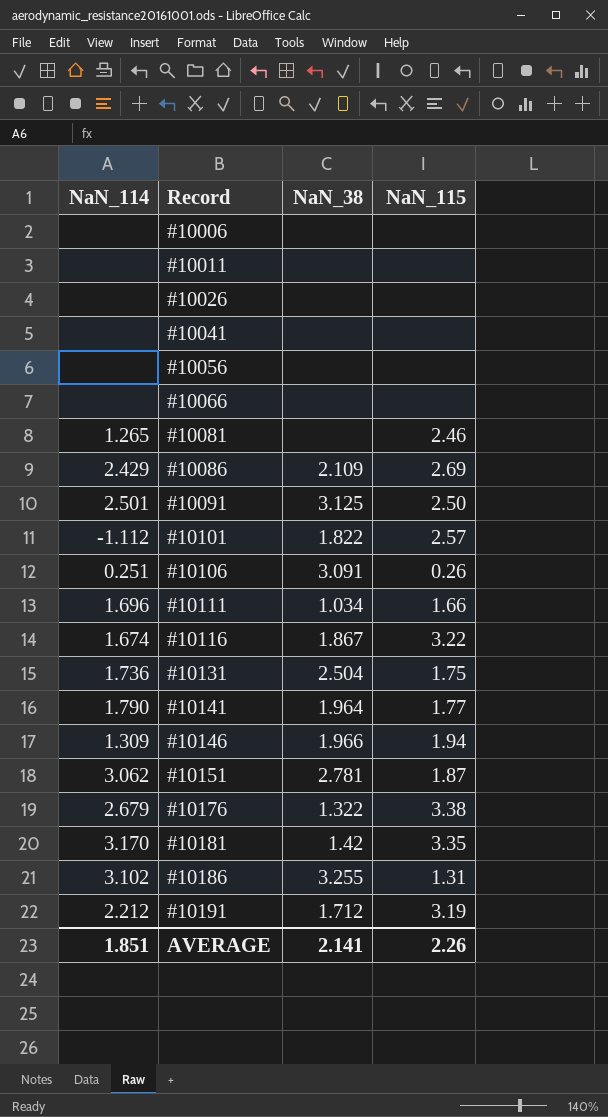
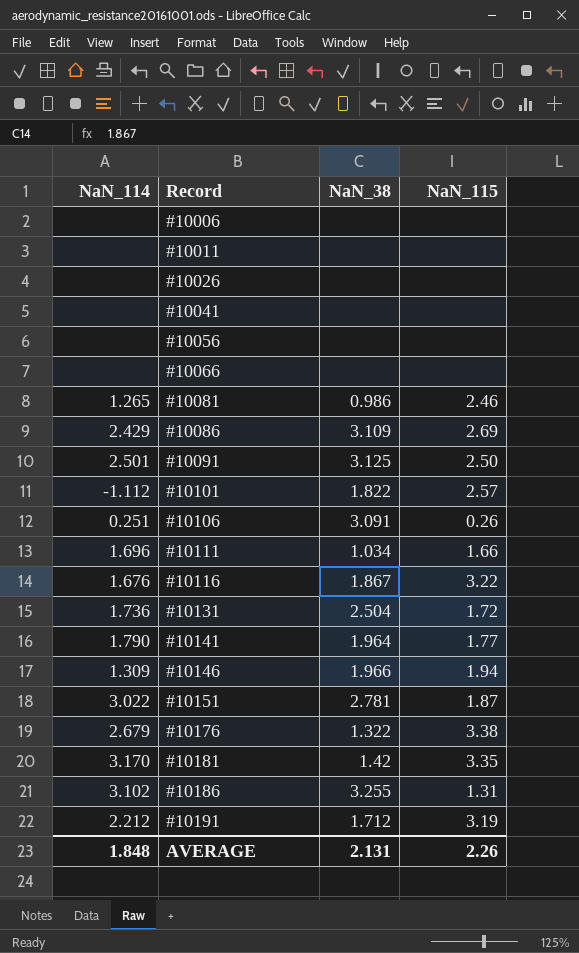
#10081 | NaN_38: none -> 0.986
#10086 | NaN_38: 2.109 -> 3.109
#10116 | NaN_114: 1.674 -> 1.676
#10131 | NaN_115: 1.75 -> 1.72
#10151 | NaN_114: 3.062 -> 3.022
AVERAGE | NaN_114: 1.851 -> 1.848
AVERAGE | NaN_38: 2.141 -> 2.131

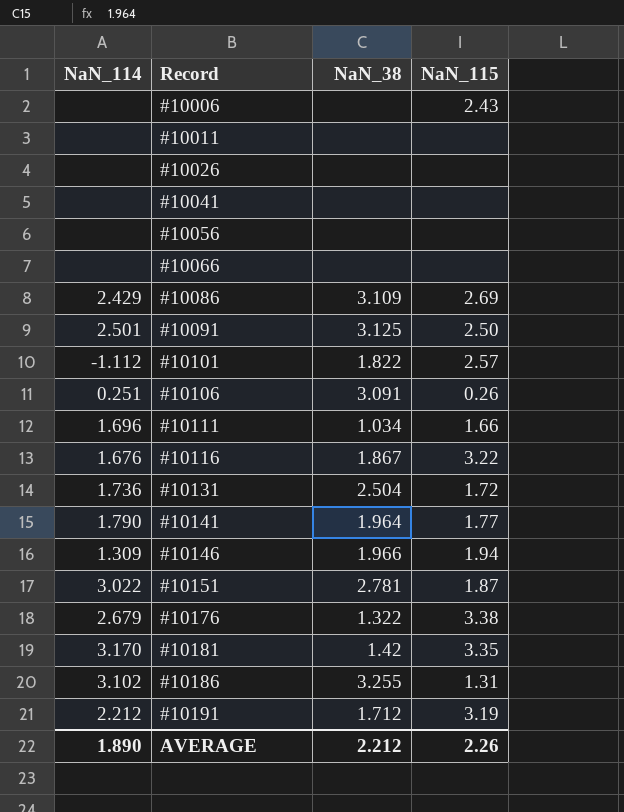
row #10081: 1.265 | 0.986 | 2.46 -> none
#10006 | NaN_115: none -> 2.43
AVERAGE | NaN_114: 1.848 -> 1.890
AVERAGE | NaN_38: 2.131 -> 2.212

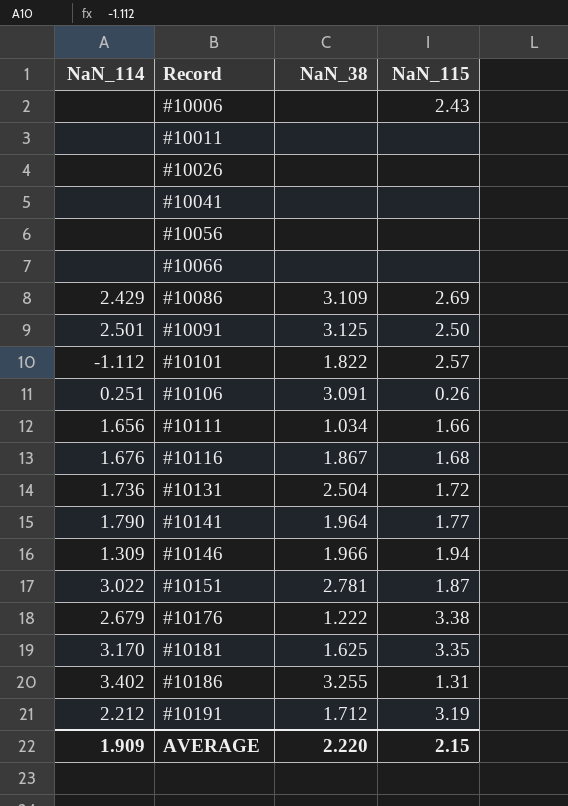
#10111 | NaN_114: 1.696 -> 1.656
#10116 | NaN_115: 3.22 -> 1.68
#10176 | NaN_38: 1.322 -> 1.222
#10181 | NaN_38: 1.42 -> 1.625
#10186 | NaN_114: 3.102 -> 3.402
AVERAGE | NaN_114: 1.890 -> 1.909
AVERAGE | NaN_38: 2.212 -> 2.220
AVERAGE | NaN_115: 2.26 -> 2.15

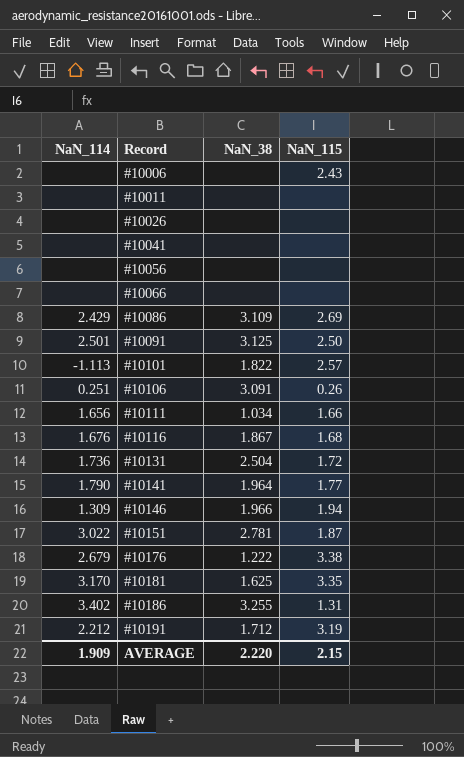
#10101 | NaN_114: -1.112 -> -1.113

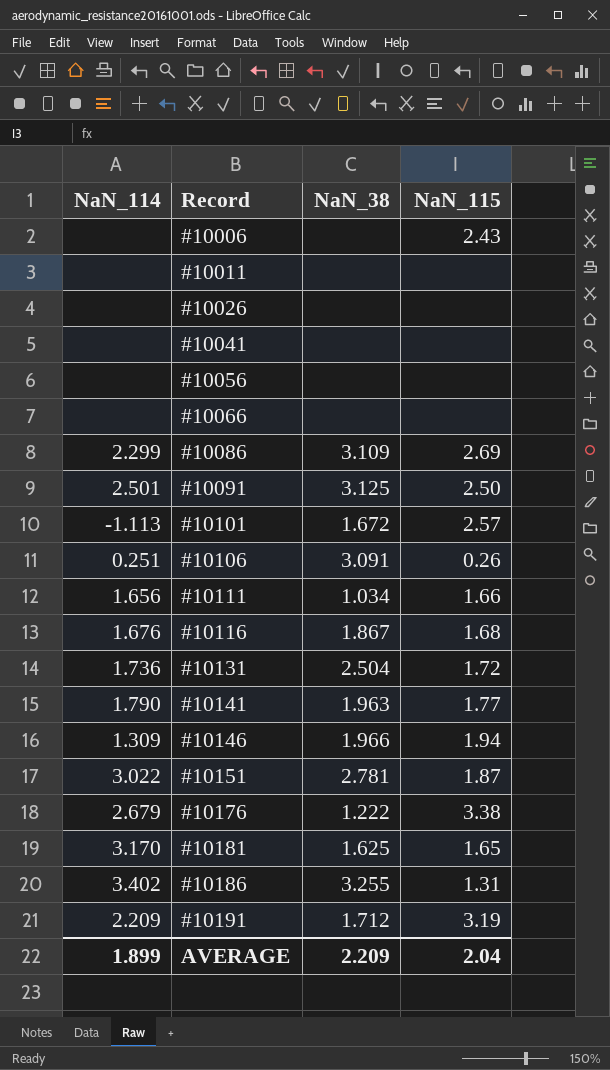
#10086 | NaN_114: 2.429 -> 2.299
#10101 | NaN_38: 1.822 -> 1.672
#10141 | NaN_38: 1.964 -> 1.963
#10181 | NaN_115: 3.35 -> 1.65
#10191 | NaN_114: 2.212 -> 2.209
AVERAGE | NaN_114: 1.909 -> 1.899
AVERAGE | NaN_38: 2.220 -> 2.209
AVERAGE | NaN_115: 2.15 -> 2.04

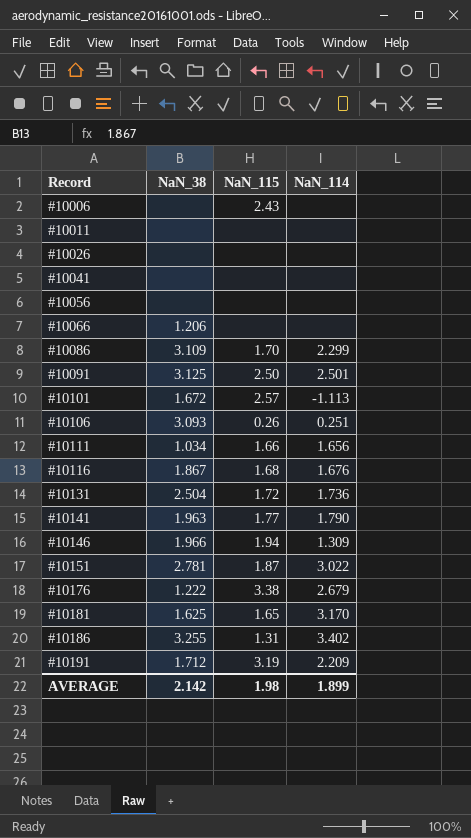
column NaN_114 | position: 1 -> 4
#10066 | NaN_38: none -> 1.206
#10086 | NaN_115: 2.69 -> 1.70
#10106 | NaN_38: 3.091 -> 3.093
AVERAGE | NaN_38: 2.209 -> 2.142
AVERAGE | NaN_115: 2.04 -> 1.98

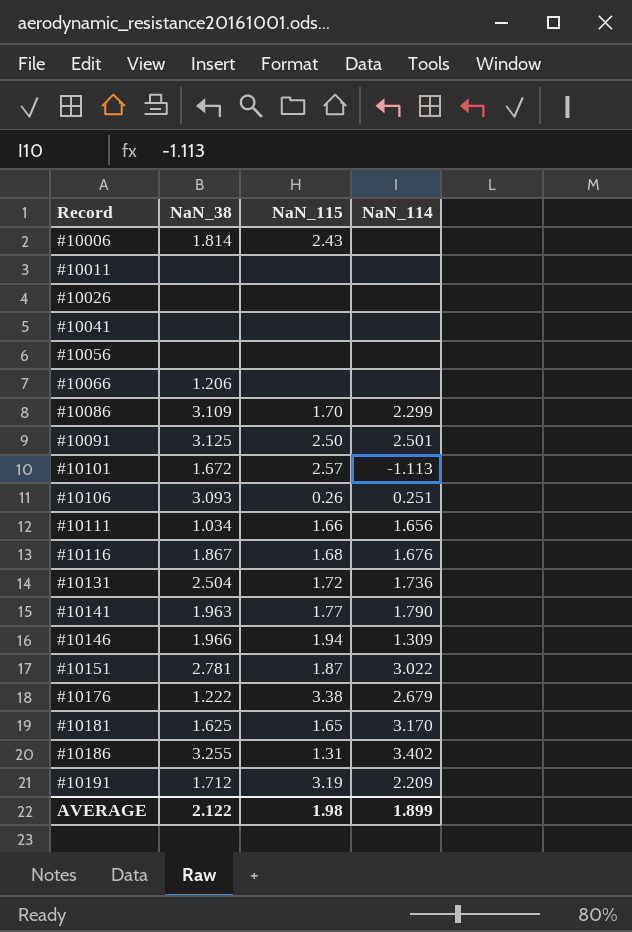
#10006 | NaN_38: none -> 1.814
AVERAGE | NaN_38: 2.142 -> 2.122

